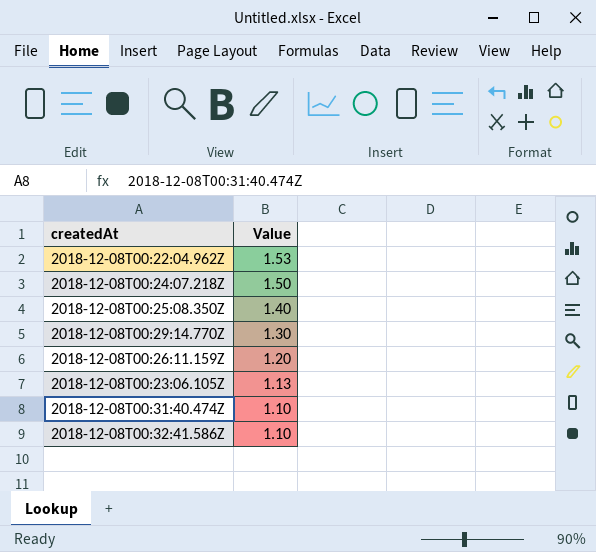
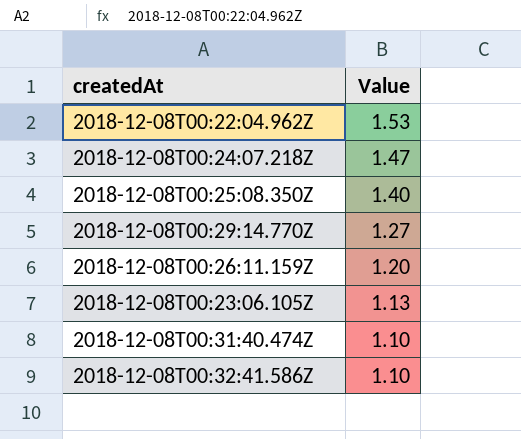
2018-12-08T00:24:07.218Z | Value: 1.50 -> 1.47
2018-12-08T00:29:14.770Z | Value: 1.30 -> 1.27

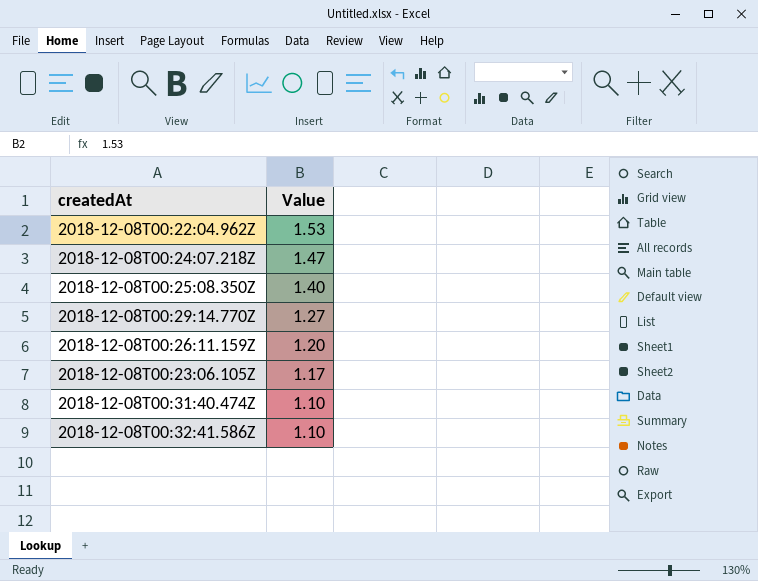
2018-12-08T00:23:06.105Z | Value: 1.13 -> 1.17

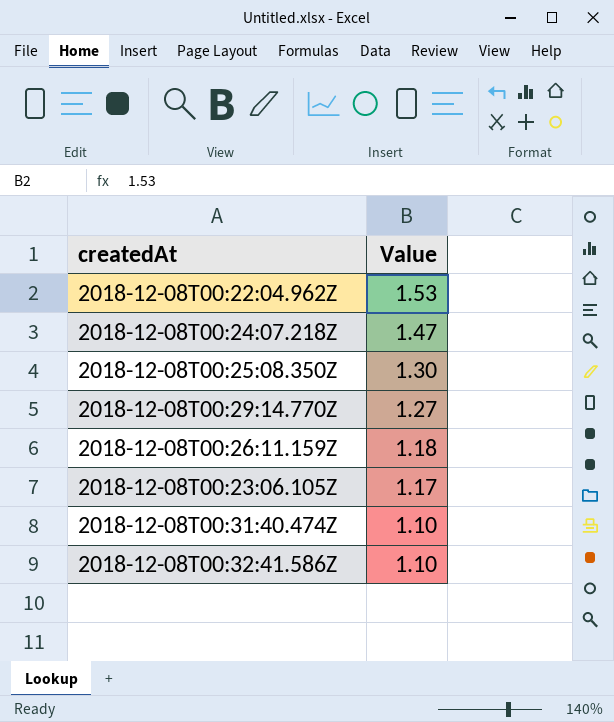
2018-12-08T00:25:08.350Z | Value: 1.40 -> 1.30
2018-12-08T00:26:11.159Z | Value: 1.20 -> 1.18

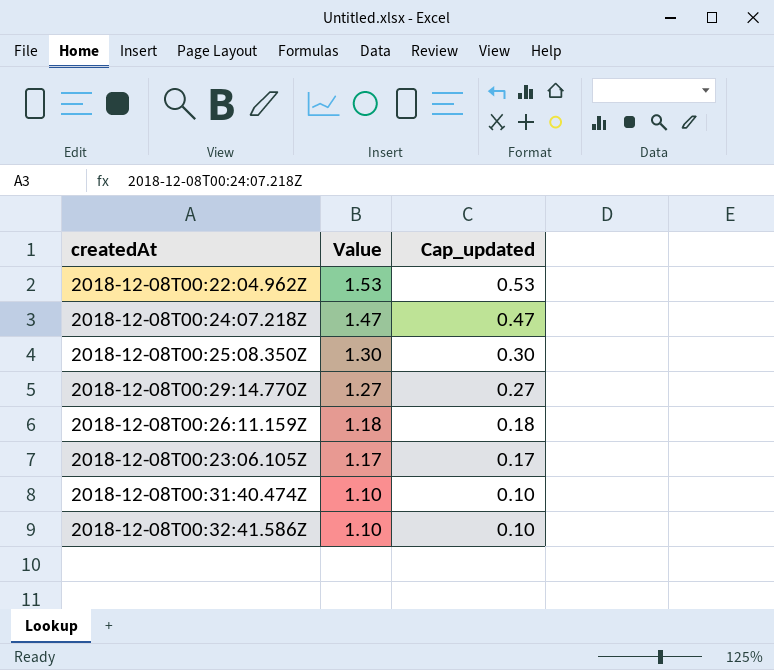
column Cap_updated | formula: none -> [Value] - 1

